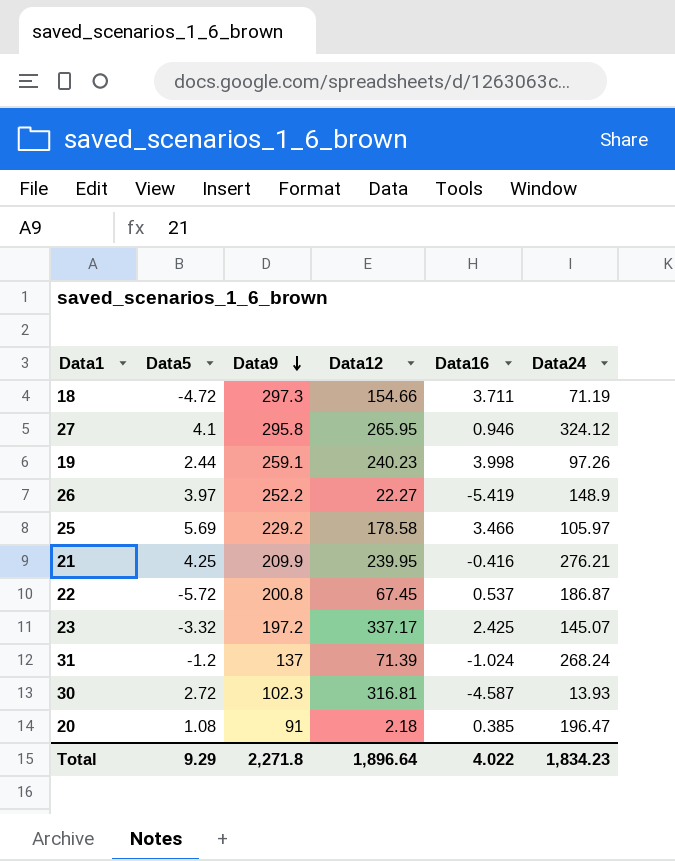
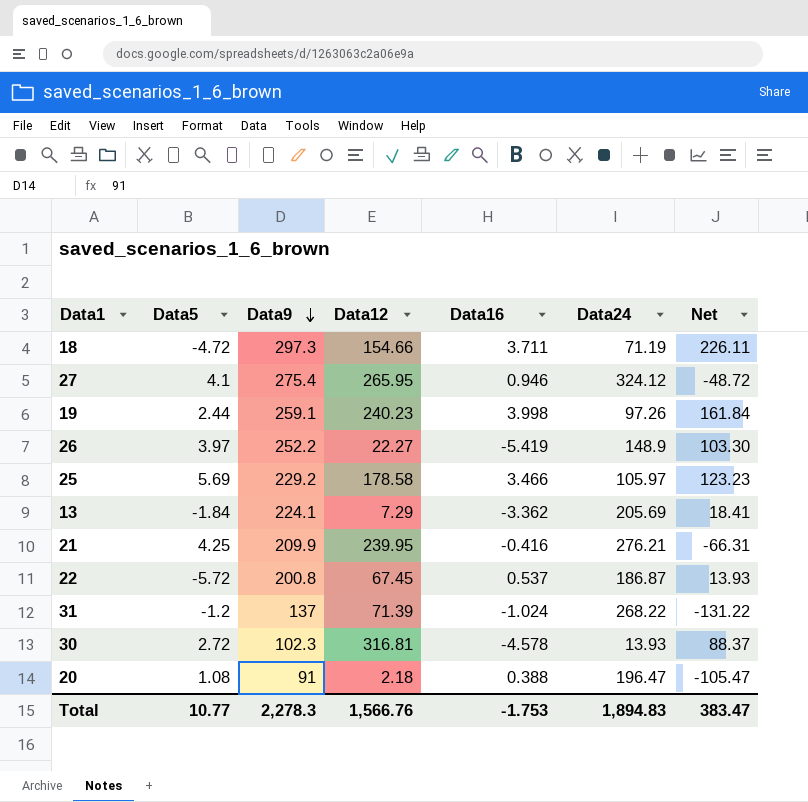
column Net | formula: none -> [Data9] - [Data24]
row 23: -3.32 | 197.2 | 337.17 | 2.425 | 145.07 -> none
27 | Data9: 295.8 -> 275.4
row 13: none -> -1.84 | 224.1 | 7.29 | -3.362 | 205.69 | 18.41
31 | Data24: 268.24 -> 268.22
30 | Data16: -4.587 -> -4.578
20 | Data16: 0.385 -> 0.388
Total | Data5: 9.29 -> 10.77
Total | Data9: 2,271.8 -> 2,278.3
Total | Data12: 1,896.64 -> 1,566.76
Total | Data16: 4.022 -> -1.753
Total | Data24: 1,834.23 -> 1,894.83

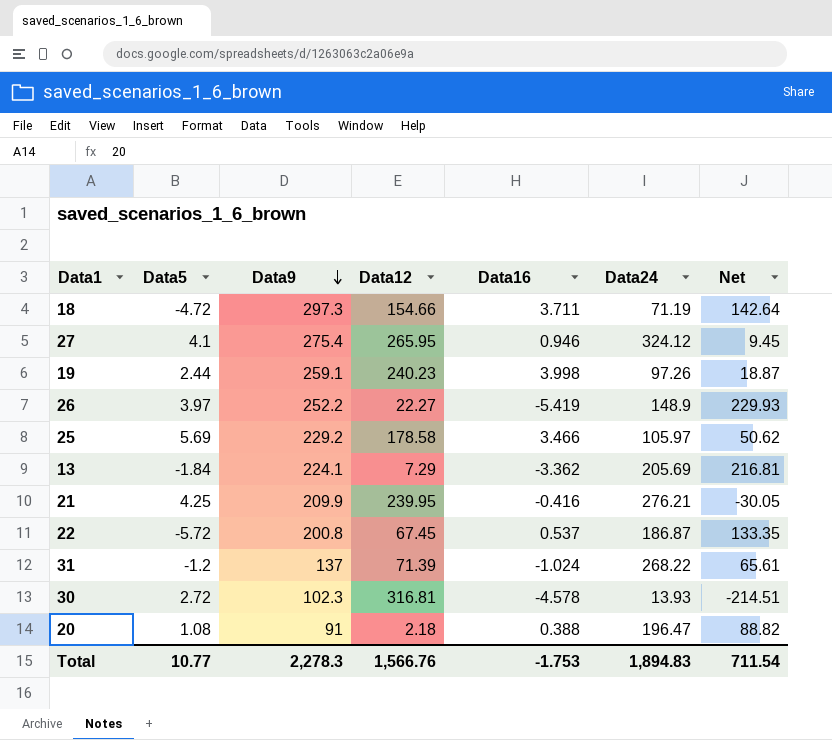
column Net | formula: [Data9] - [Data24] -> [Data9] - [Data12]
Total | Net: 383.47 -> 711.54

